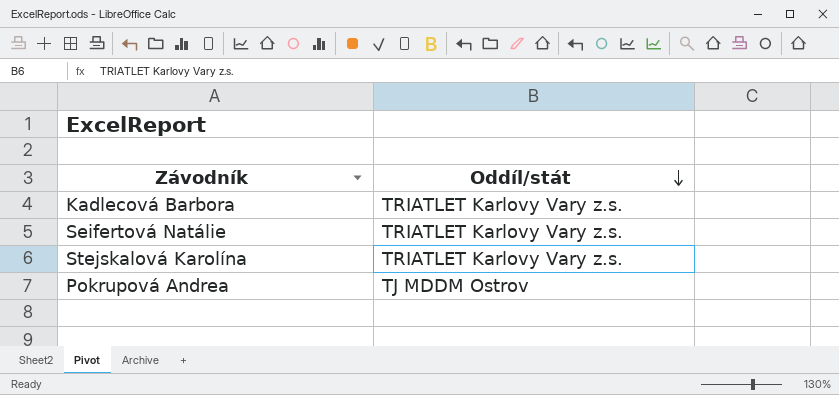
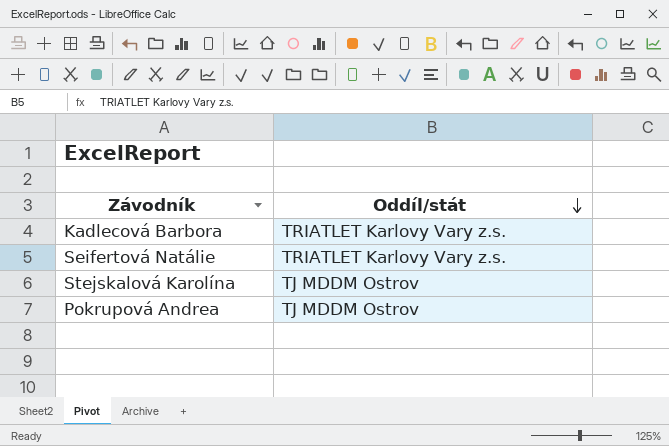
Stejskalová Karolína | Oddíl/stát: TRIATLET Karlovy Vary z.s. -> TJ MDDM Ostrov

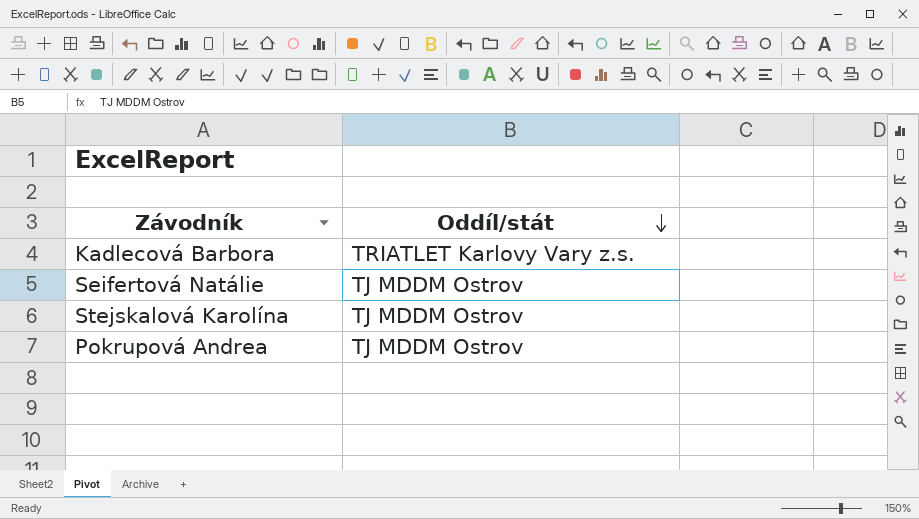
Seifertová Natálie | Oddíl/stát: TRIATLET Karlovy Vary z.s. -> TJ MDDM Ostrov

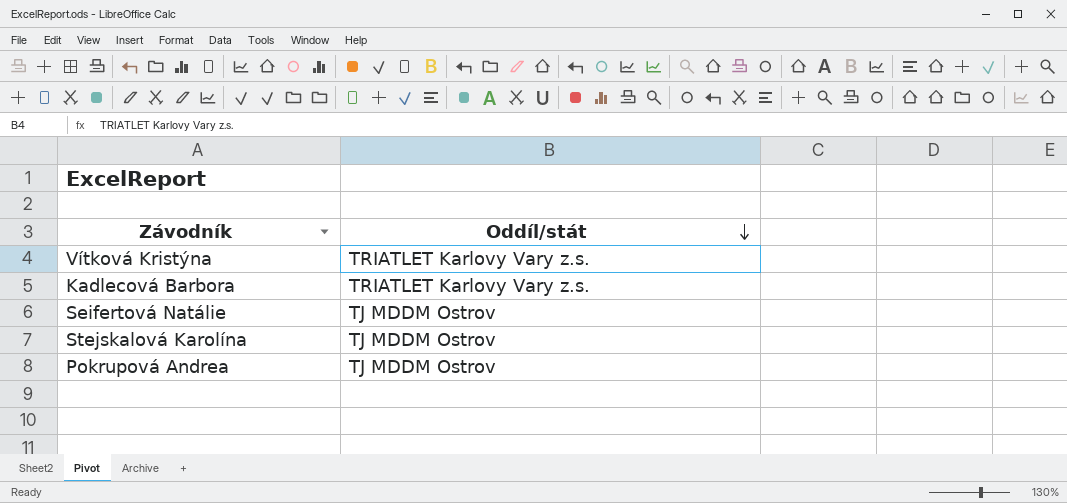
row Vítková Kristýna: none -> TRIATLET Karlovy Vary z.s.

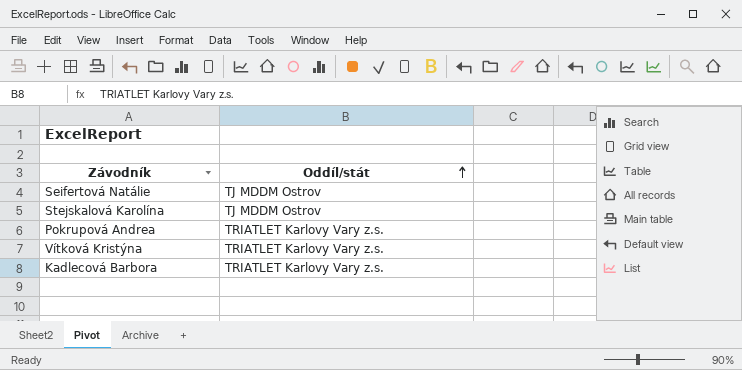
row order: Oddíl/stát descending -> Oddíl/stát ascending
Pokrupová Andrea | Oddíl/stát: TJ MDDM Ostrov -> TRIATLET Karlovy Vary z.s.

